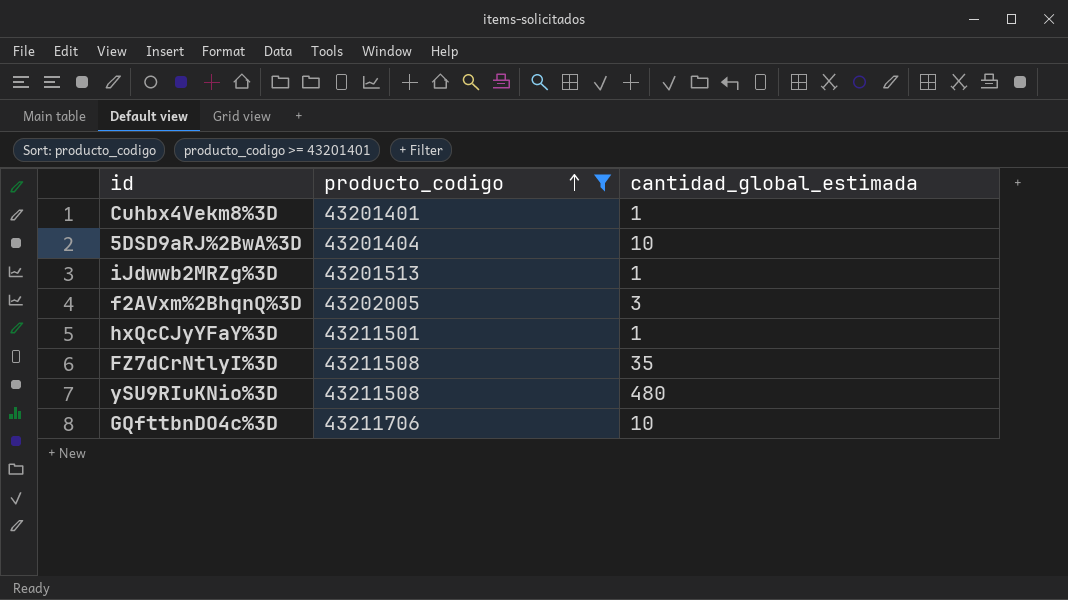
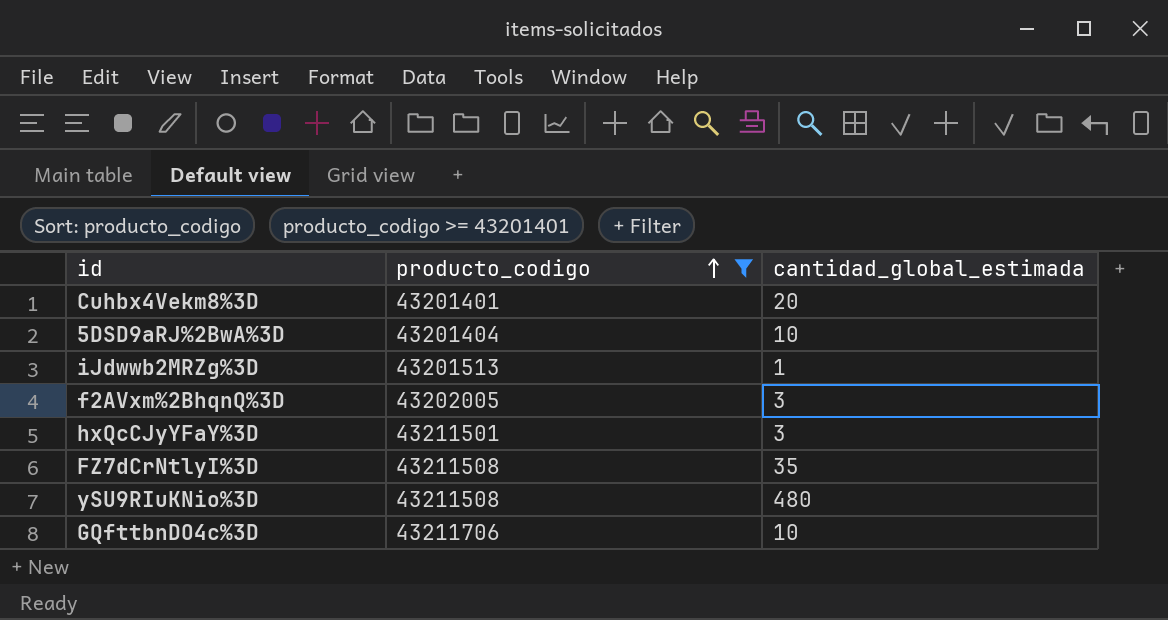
Cuhbx4Vekm8%3D | cantidad_global_estimada: 1 -> 20
hxQcCJyYFaY%3D | cantidad_global_estimada: 1 -> 3

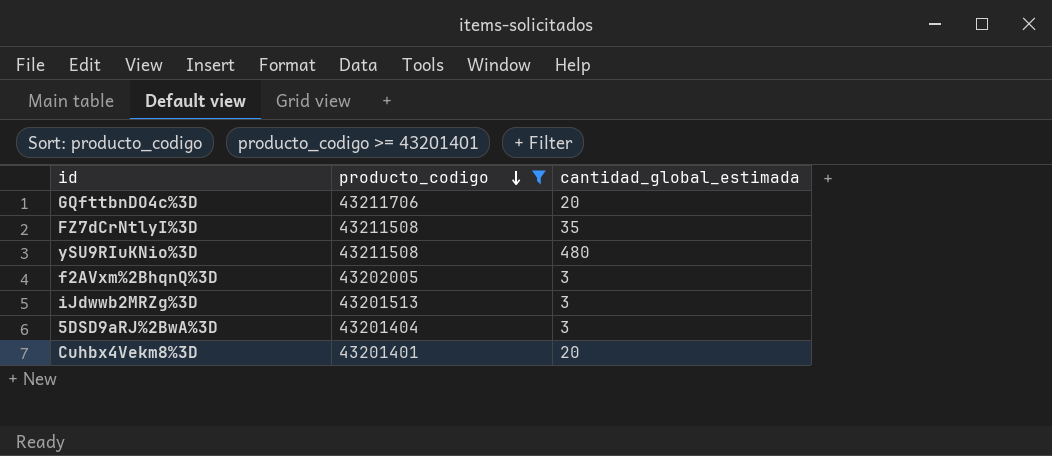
row order: producto_codigo ascending -> producto_codigo descending
row hxQcCJyYFaY%3D: 43211501 | 3 -> none
GQfttbnDO4c%3D | cantidad_global_estimada: 10 -> 20
iJdwwb2MRZg%3D | cantidad_global_estimada: 1 -> 3
5DSD9aRJ%2BwA%3D | cantidad_global_estimada: 10 -> 3

